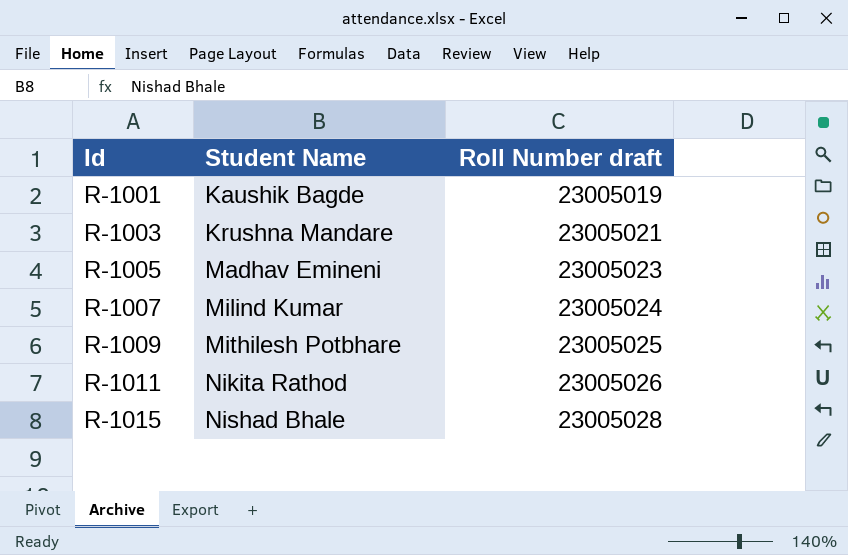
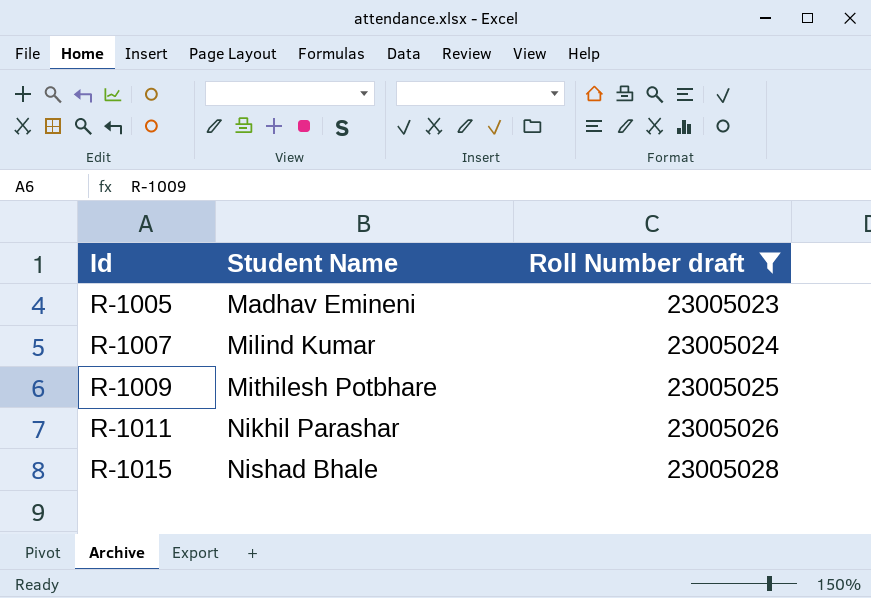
filter: none -> Roll Number draft >= 23005023
R-1011 | Student Name: Nikita Rathod -> Nikhil Parashar

